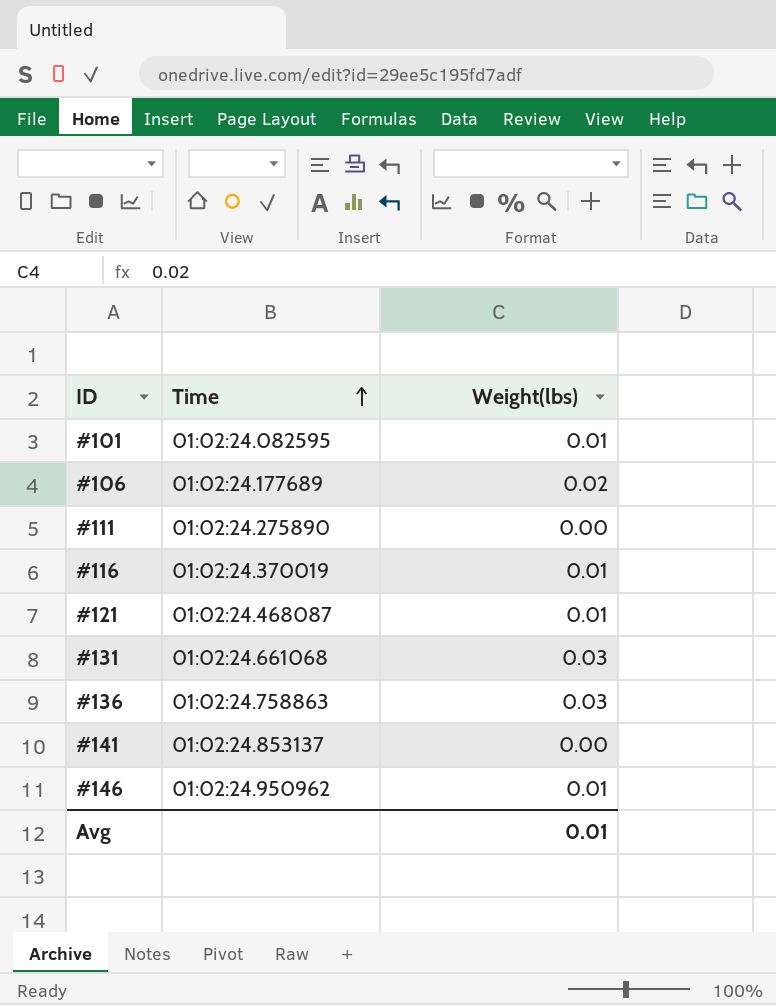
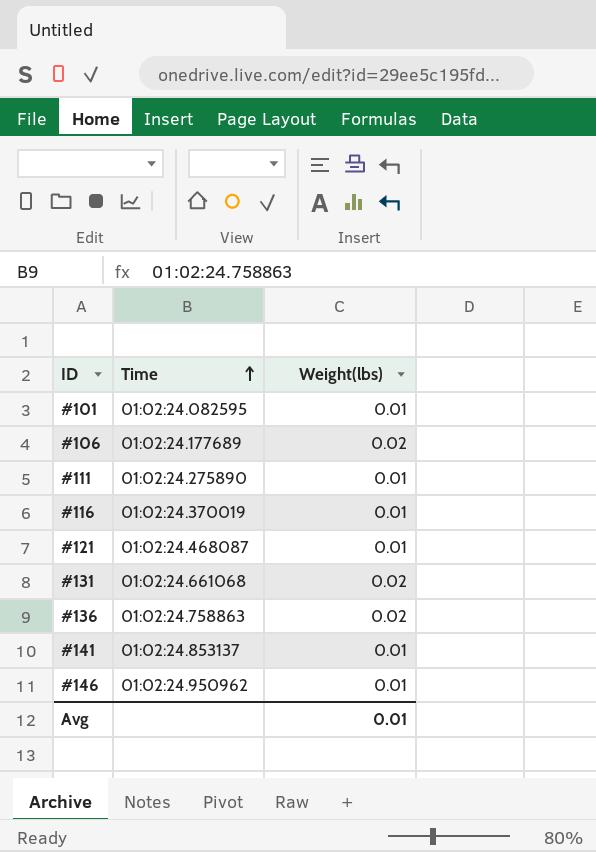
#111 | Weight(lbs): 0.00 -> 0.01
#131 | Weight(lbs): 0.03 -> 0.02
#136 | Weight(lbs): 0.03 -> 0.02
#141 | Weight(lbs): 0.00 -> 0.01

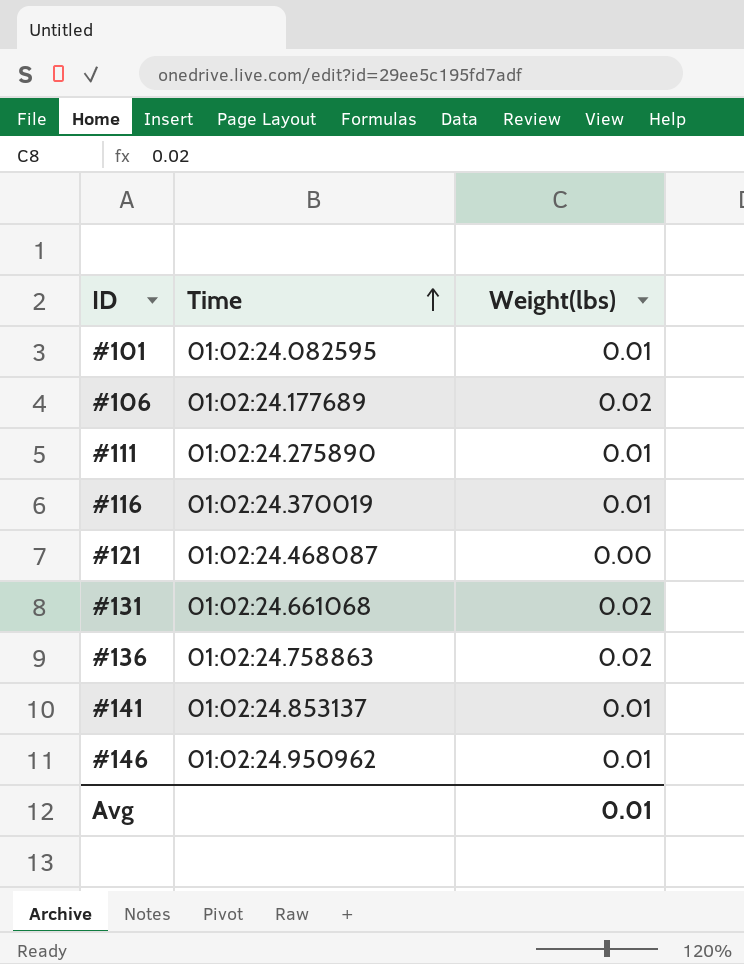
#121 | Weight(lbs): 0.01 -> 0.00

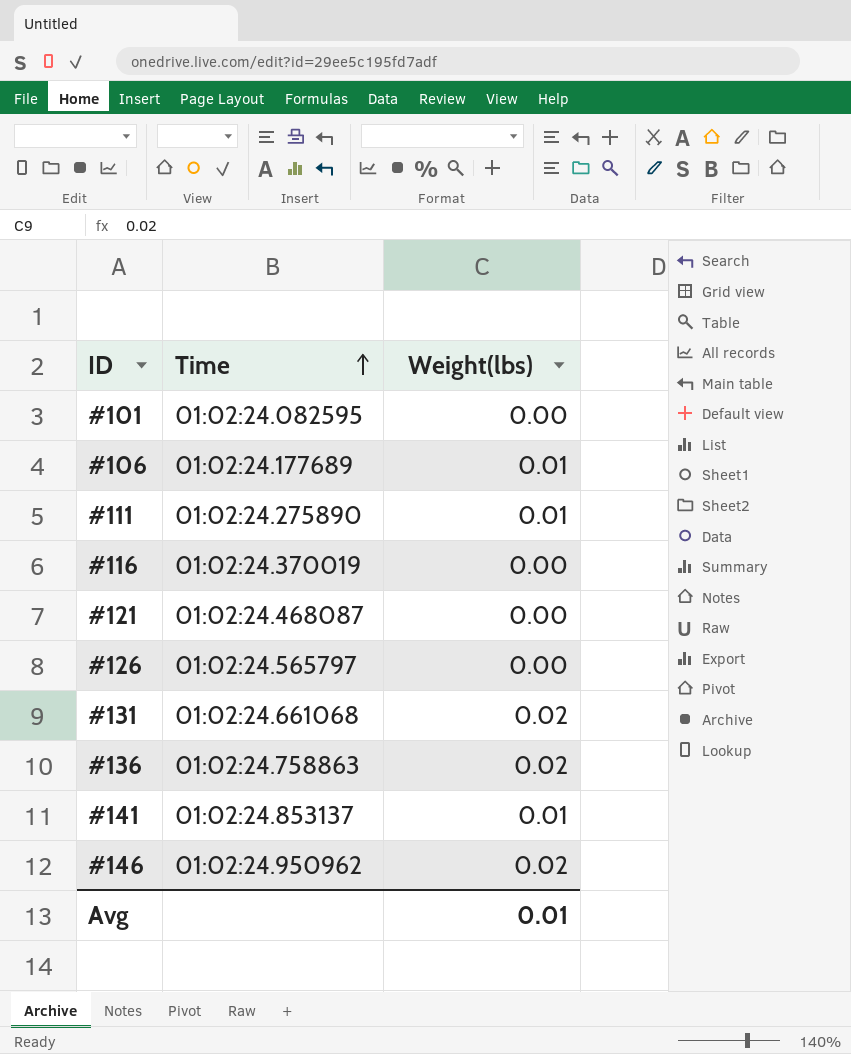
#101 | Weight(lbs): 0.01 -> 0.00
#106 | Weight(lbs): 0.02 -> 0.01
#116 | Weight(lbs): 0.01 -> 0.00
row #126: none -> 01:02:24.565797 | 0.00
#146 | Weight(lbs): 0.01 -> 0.02

